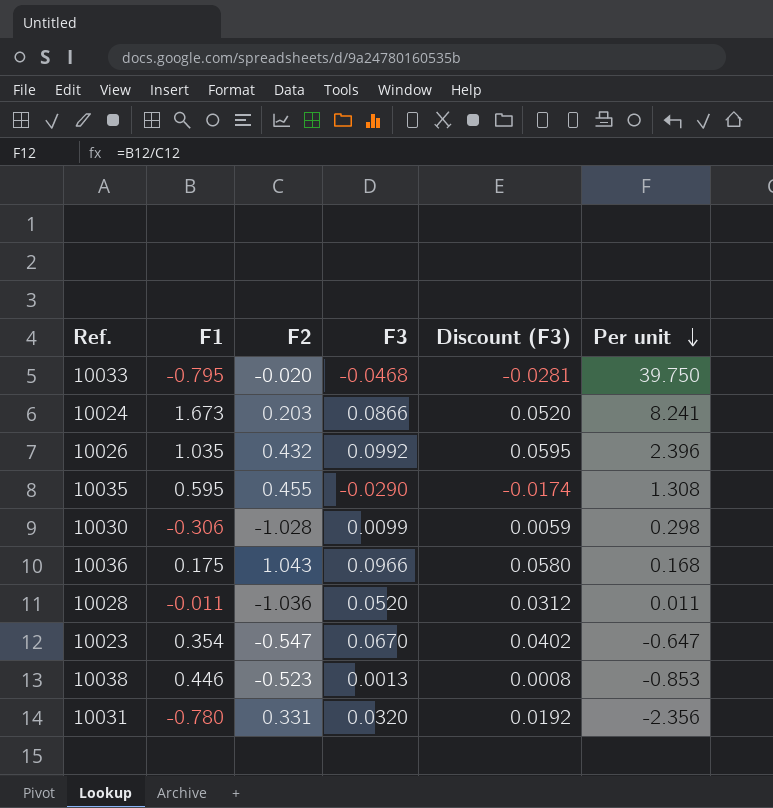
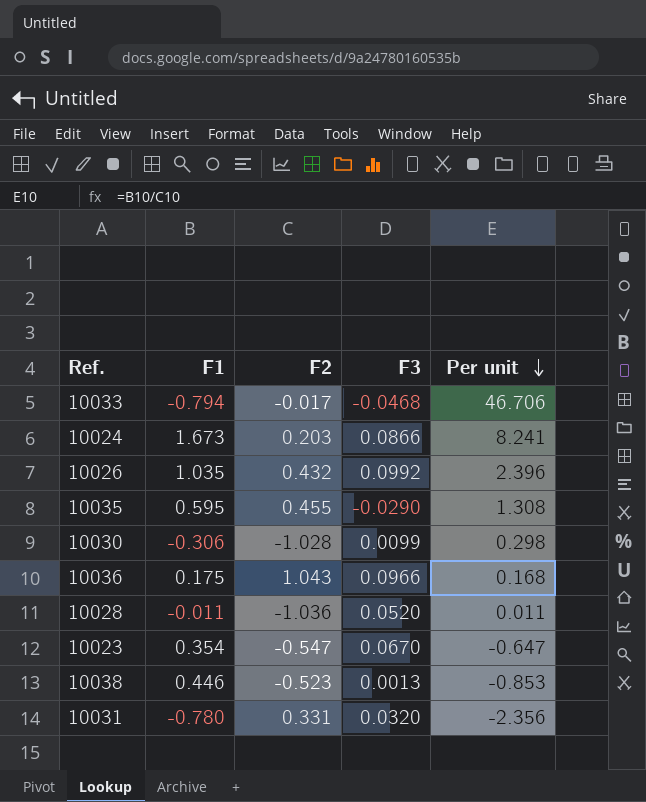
column Discount (F3) | formula: [F3] * 0.6 -> none
10033 | F1: -0.795 -> -0.794
10033 | F2: -0.020 -> -0.017
10033 | Per unit: 39.750 -> 46.706

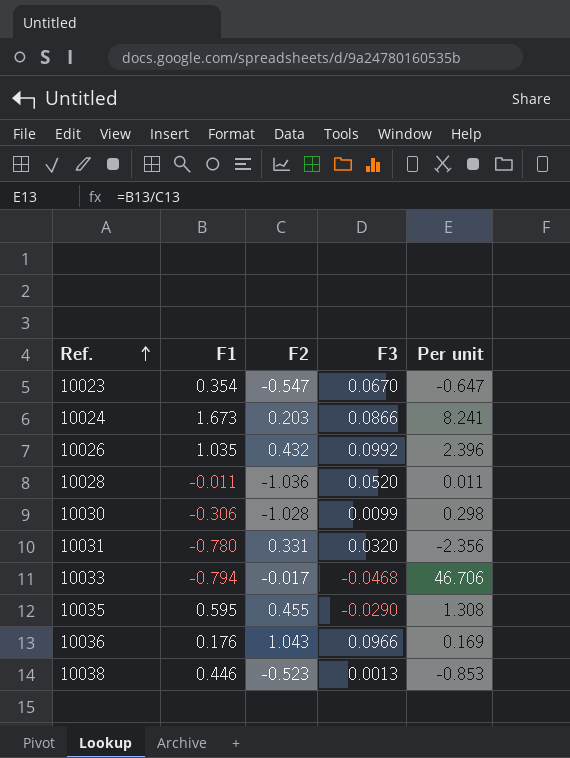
row order: Per unit descending -> Ref. ascending
10036 | F1: 0.175 -> 0.176
10036 | Per unit: 0.168 -> 0.169

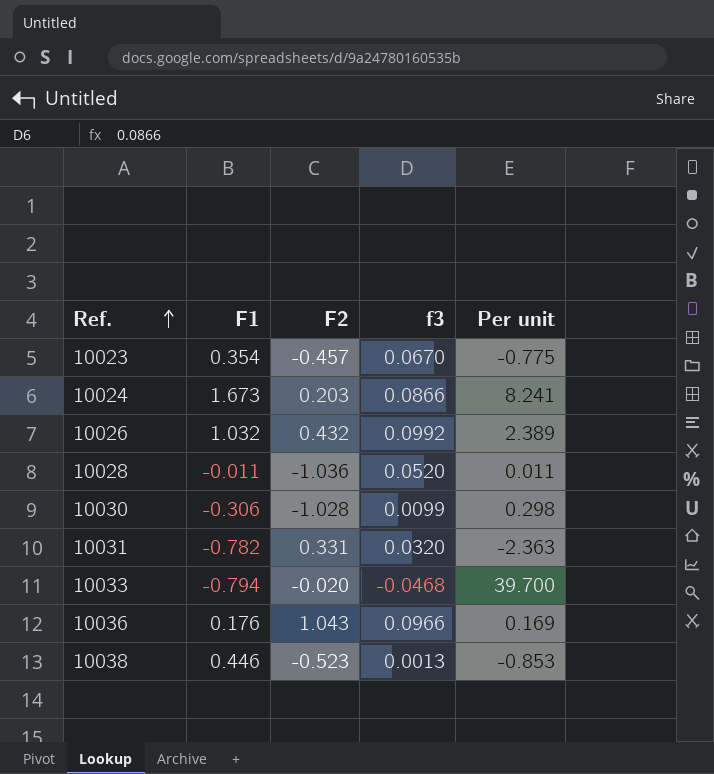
column name: F3 -> f3
row 10035: 0.595 | 0.455 | -0.0290 | 1.308 -> none
10023 | F2: -0.547 -> -0.457
10023 | Per unit: -0.647 -> -0.775
10026 | F1: 1.035 -> 1.032
10026 | Per unit: 2.396 -> 2.389
10031 | F1: -0.780 -> -0.782
10031 | Per unit: -2.356 -> -2.363
10033 | F2: -0.017 -> -0.020
10033 | Per unit: 46.706 -> 39.700

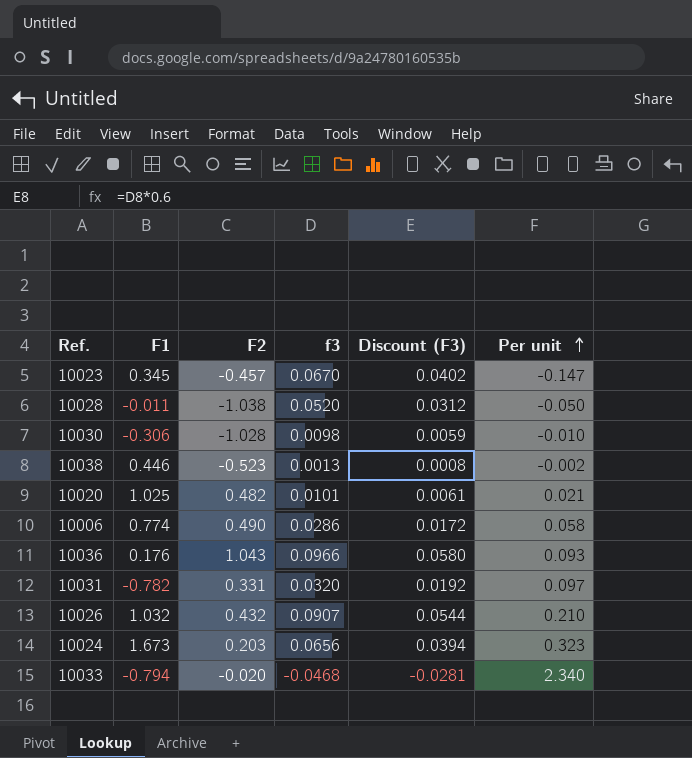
row order: Ref. ascending -> Per unit ascending
column Discount (F3) | formula: none -> [f3] * 0.6
column Per unit | formula: [F1] / [F2] -> [f3] / [F2]
10023 | F1: 0.354 -> 0.345
10028 | F2: -1.036 -> -1.038
10030 | f3: 0.0099 -> 0.0098
row 10020: none -> 1.025 | 0.482 | 0.0101 | 0.0061 | 0.021
row 10006: none -> 0.774 | 0.490 | 0.0286 | 0.0172 | 0.058
10026 | f3: 0.0992 -> 0.0907
10024 | f3: 0.0866 -> 0.0656

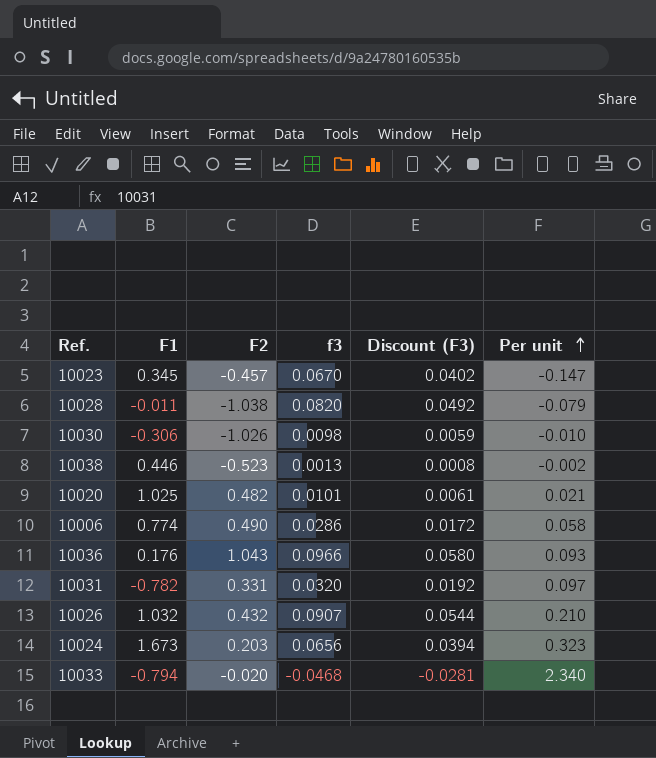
10028 | f3: 0.0520 -> 0.0820
10028 | Discount (F3): 0.0312 -> 0.0492
10028 | Per unit: -0.050 -> -0.079
10030 | F2: -1.028 -> -1.026

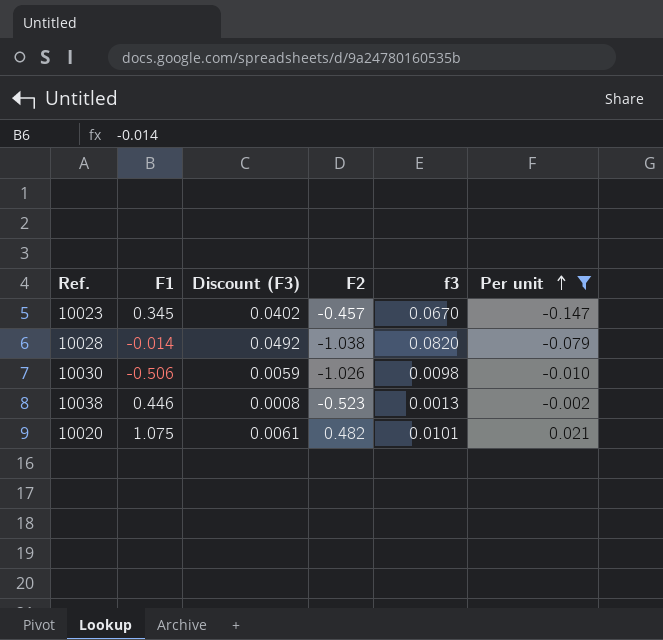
filter: none -> Per unit <= 0.021
column Discount (F3) | position: 5 -> 3
10028 | F1: -0.011 -> -0.014
10030 | F1: -0.306 -> -0.506
10020 | F1: 1.025 -> 1.075

